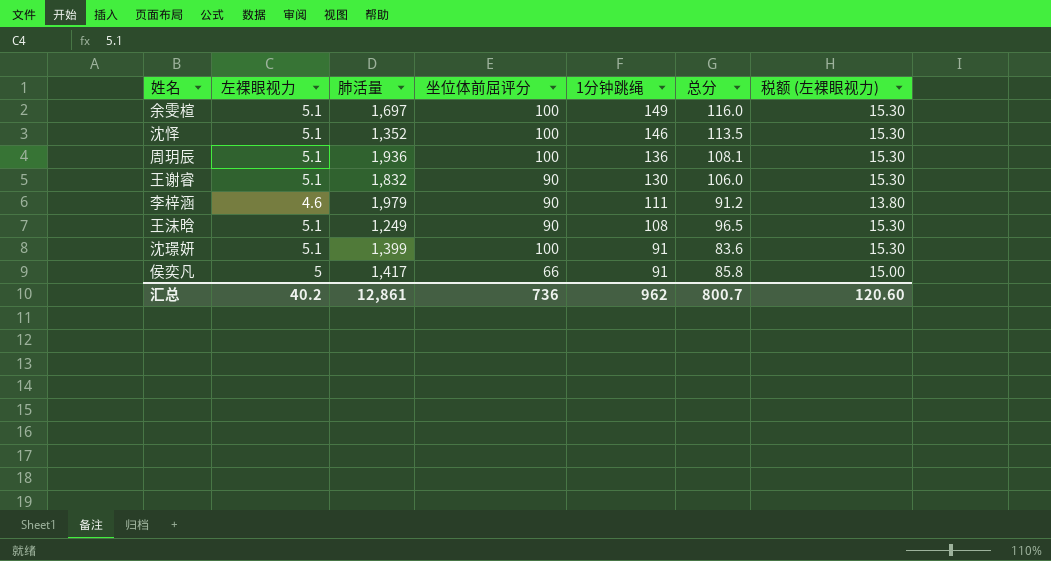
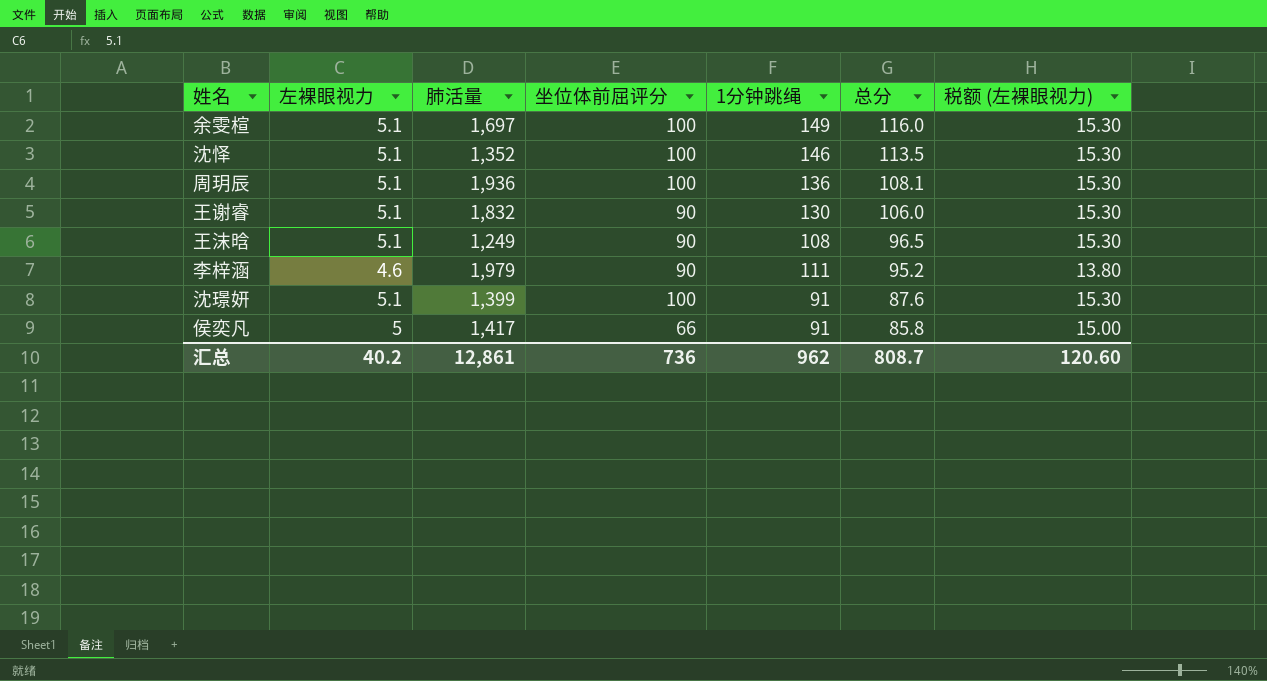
row order: 1分钟跳绳 descending -> 总分 descending
李梓涵 | 总分: 91.2 -> 95.2
沈璟妍 | 总分: 83.6 -> 87.6
汇总 | 总分: 800.7 -> 808.7

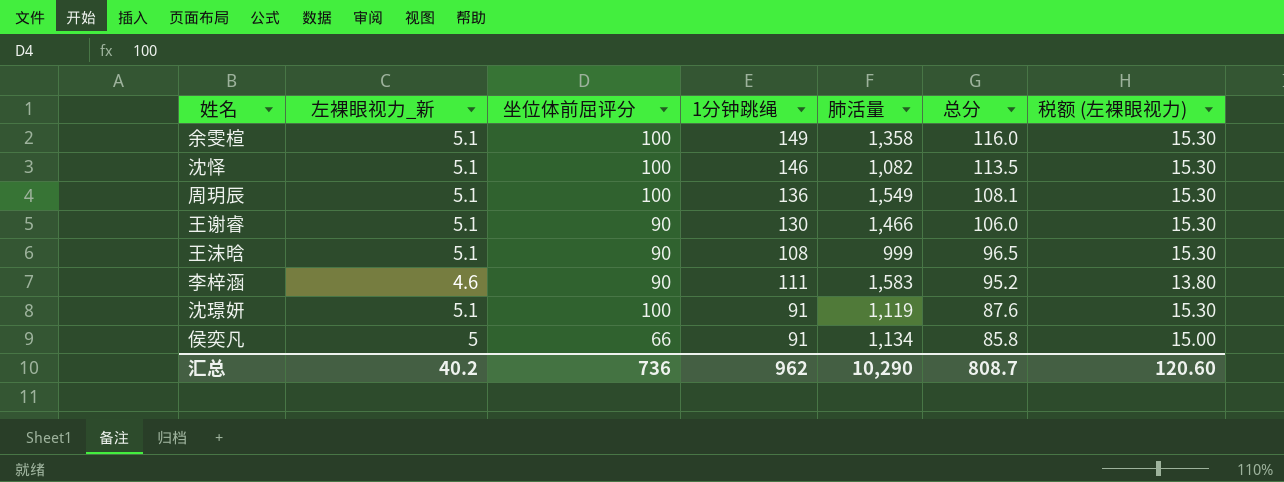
column name: 左裸眼视力 -> 左裸眼视力_新
column 肺活量 | position: 3 -> 5
余雯楦 | 肺活量: 1,697 -> 1,358
沈怿 | 肺活量: 1,352 -> 1,082
周玥辰 | 肺活量: 1,936 -> 1,549
王谢睿 | 肺活量: 1,832 -> 1,466
王沫晗 | 肺活量: 1,249 -> 999
李梓涵 | 肺活量: 1,979 -> 1,583
沈璟妍 | 肺活量: 1,399 -> 1,119
侯奕凡 | 肺活量: 1,417 -> 1,134
汇总 | 肺活量: 12,861 -> 10,290

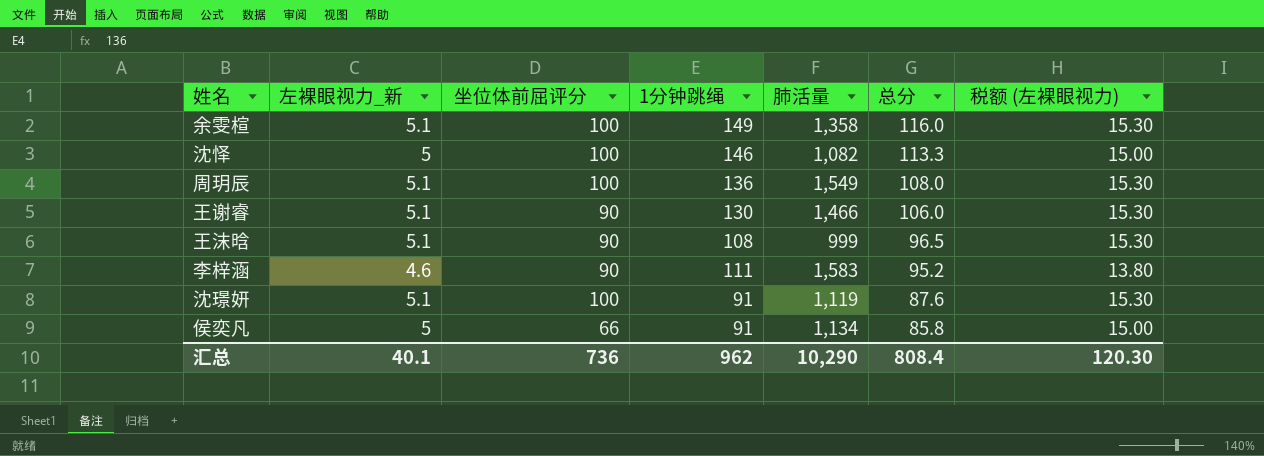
沈怿 | 左裸眼视力_新: 5.1 -> 5
沈怿 | 总分: 113.5 -> 113.3
沈怿 | 税额 (左裸眼视力): 15.30 -> 15.00
周玥辰 | 总分: 108.1 -> 108.0
汇总 | 左裸眼视力_新: 40.2 -> 40.1
汇总 | 总分: 808.7 -> 808.4
汇总 | 税额 (左裸眼视力): 120.60 -> 120.30

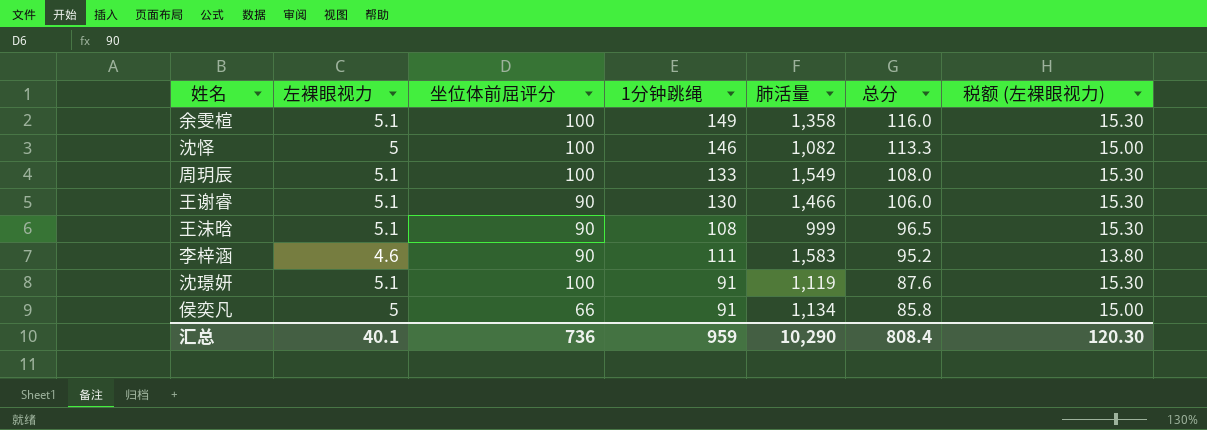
column name: 左裸眼视力_新 -> 左裸眼视力
周玥辰 | 1分钟跳绳: 136 -> 133
汇总 | 1分钟跳绳: 962 -> 959

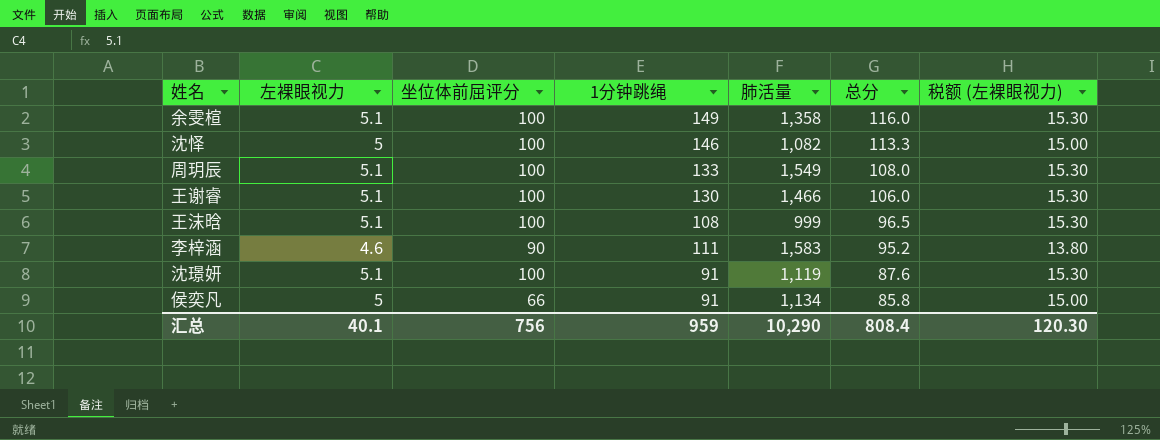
王谢睿 | 坐位体前屈评分: 90 -> 100
王沫晗 | 坐位体前屈评分: 90 -> 100
汇总 | 坐位体前屈评分: 736 -> 756

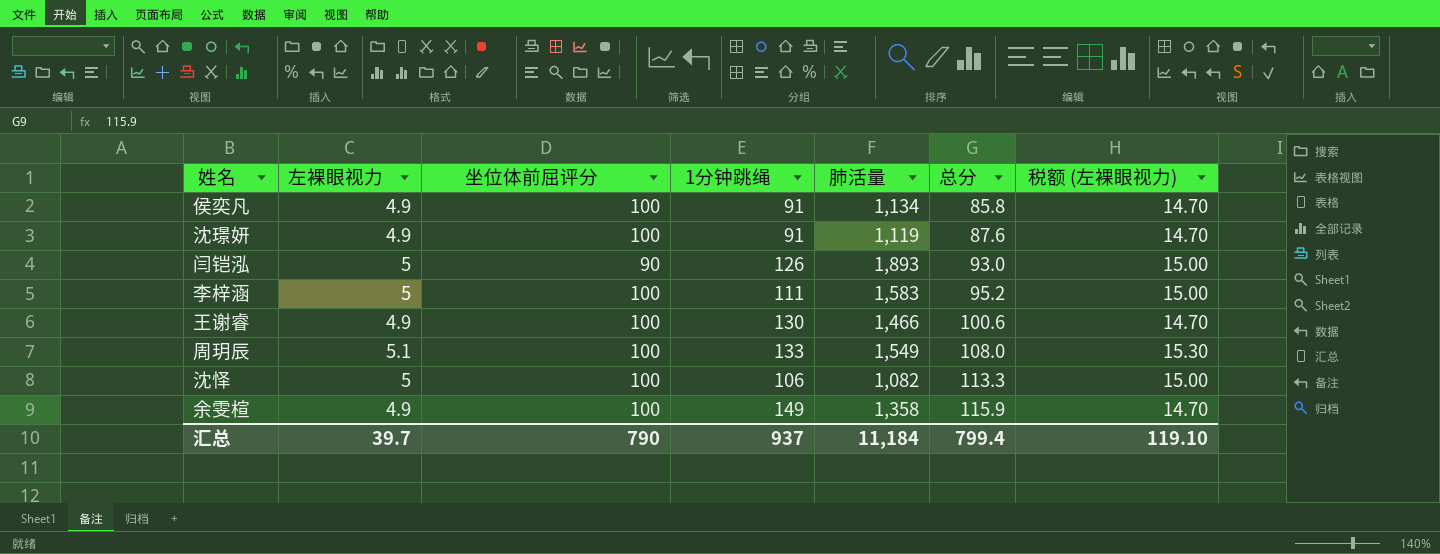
row order: 总分 descending -> 总分 ascending
row 王沫晗: 5.1 | 100 | 108 | 999 | 96.5 | 15.30 -> none
侯奕凡 | 左裸眼视力: 5 -> 4.9
侯奕凡 | 坐位体前屈评分: 66 -> 100
侯奕凡 | 税额 (左裸眼视力): 15.00 -> 14.70
沈璟妍 | 左裸眼视力: 5.1 -> 4.9
沈璟妍 | 税额 (左裸眼视力): 15.30 -> 14.70
row 闫铠泓: none -> 5 | 90 | 126 | 1,893 | 93.0 | 15.00
李梓涵 | 左裸眼视力: 4.6 -> 5
李梓涵 | 坐位体前屈评分: 90 -> 100
李梓涵 | 税额 (左裸眼视力): 13.80 -> 15.00
王谢睿 | 左裸眼视力: 5.1 -> 4.9
王谢睿 | 总分: 106.0 -> 100.6
王谢睿 | 税额 (左裸眼视力): 15.30 -> 14.70
沈怿 | 1分钟跳绳: 146 -> 106
余雯楦 | 左裸眼视力: 5.1 -> 4.9
余雯楦 | 总分: 116.0 -> 115.9
余雯楦 | 税额 (左裸眼视力): 15.30 -> 14.70
汇总 | 左裸眼视力: 40.1 -> 39.7
汇总 | 坐位体前屈评分: 756 -> 790
汇总 | 1分钟跳绳: 959 -> 937
汇总 | 肺活量: 10,290 -> 11,184
汇总 | 总分: 808.4 -> 799.4
汇总 | 税额 (左裸眼视力): 120.30 -> 119.10

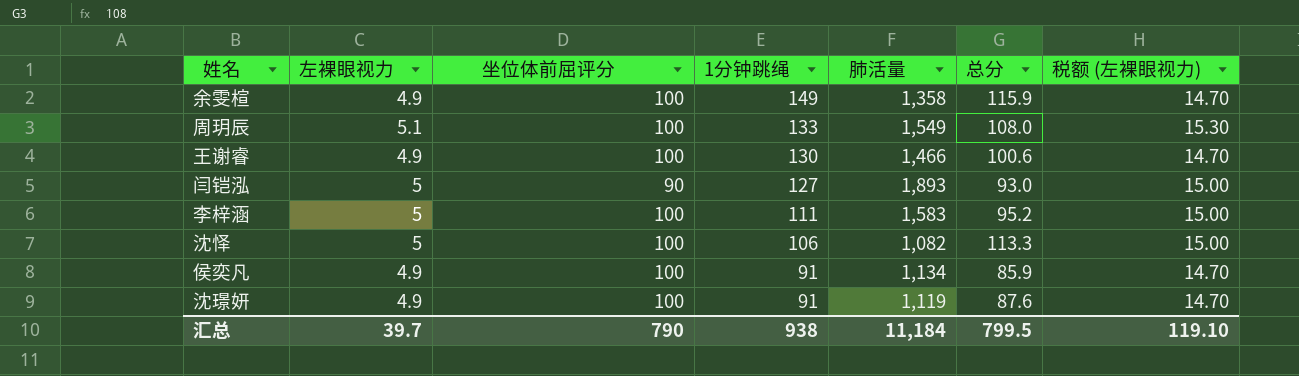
row order: 总分 ascending -> 1分钟跳绳 descending
闫铠泓 | 1分钟跳绳: 126 -> 127
侯奕凡 | 总分: 85.8 -> 85.9
汇总 | 1分钟跳绳: 937 -> 938
汇总 | 总分: 799.4 -> 799.5

